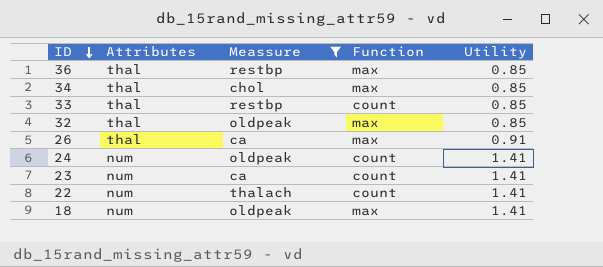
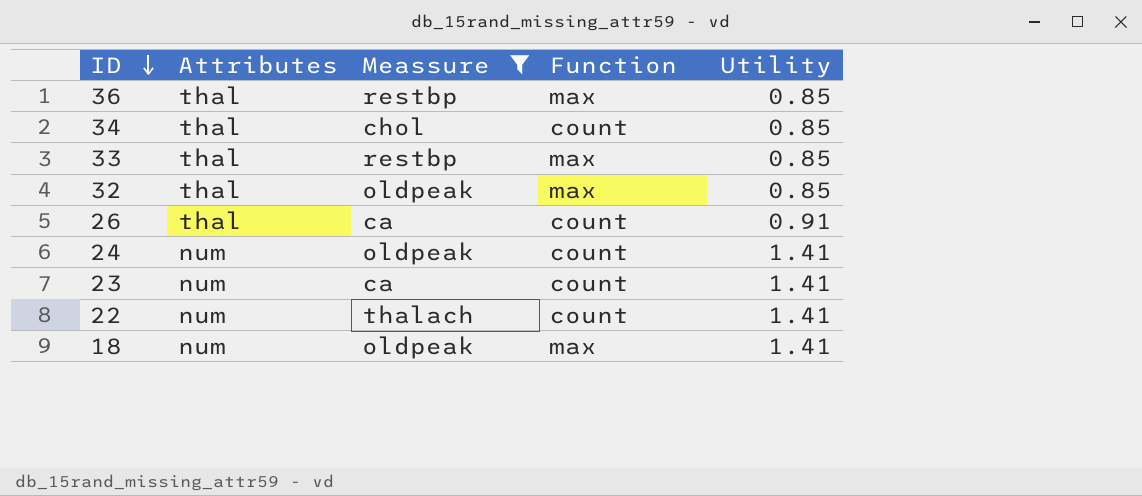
34 | Function: max -> count
33 | Function: count -> max
26 | Function: max -> count

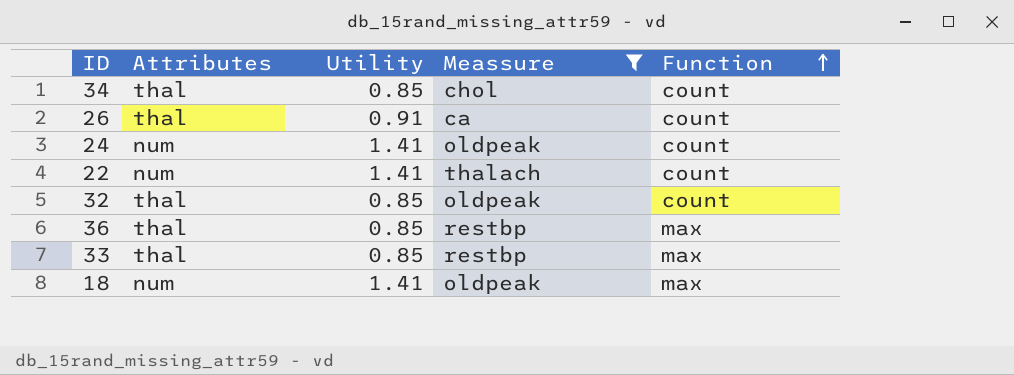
row order: ID descending -> Function ascending
column Utility | position: 5 -> 3
row 23: num | ca | count | 1.41 -> none
32 | Function: max -> count

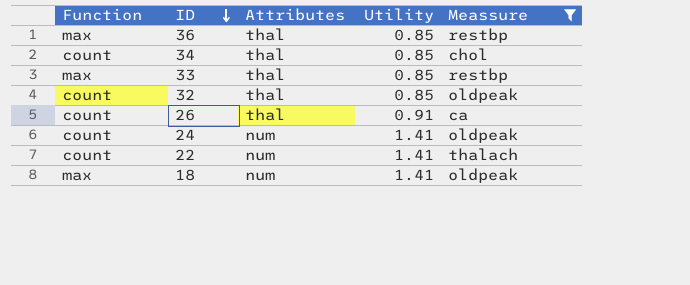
row order: Function ascending -> ID descending
column Function | position: 5 -> 1

